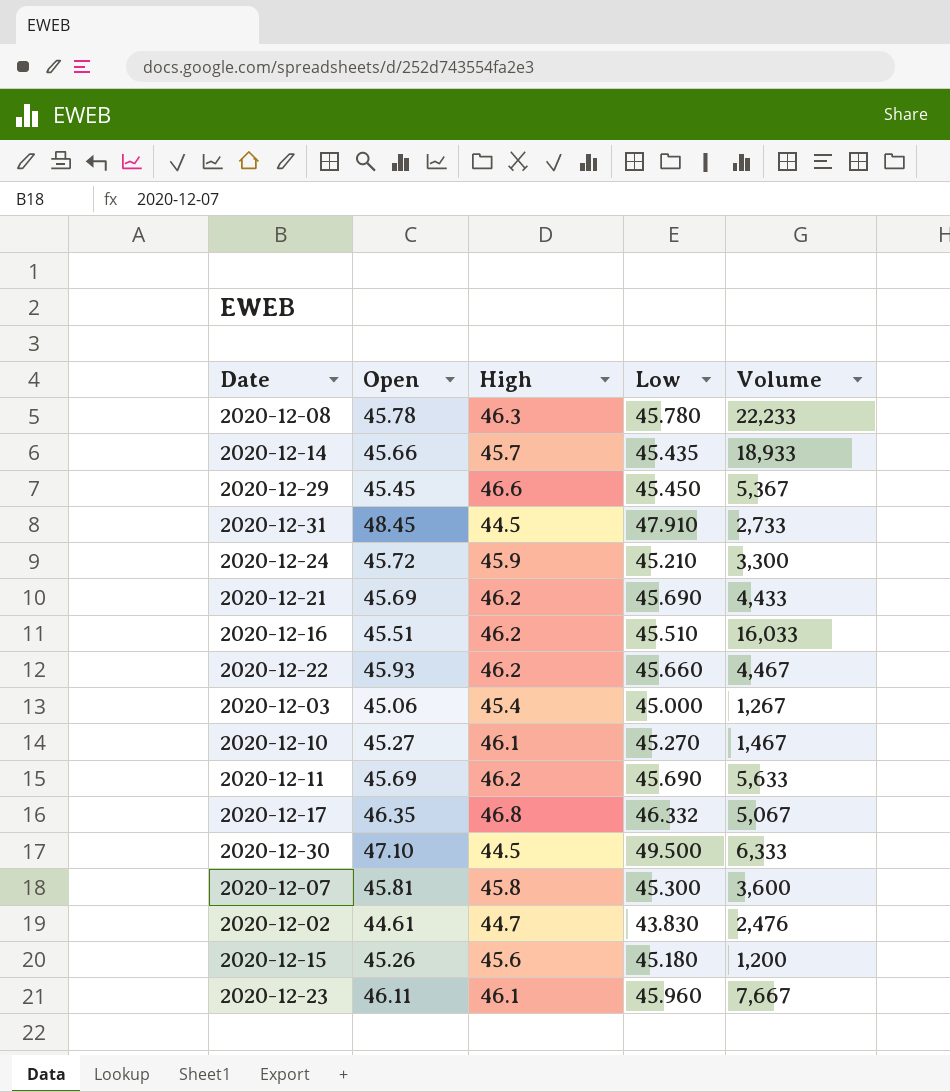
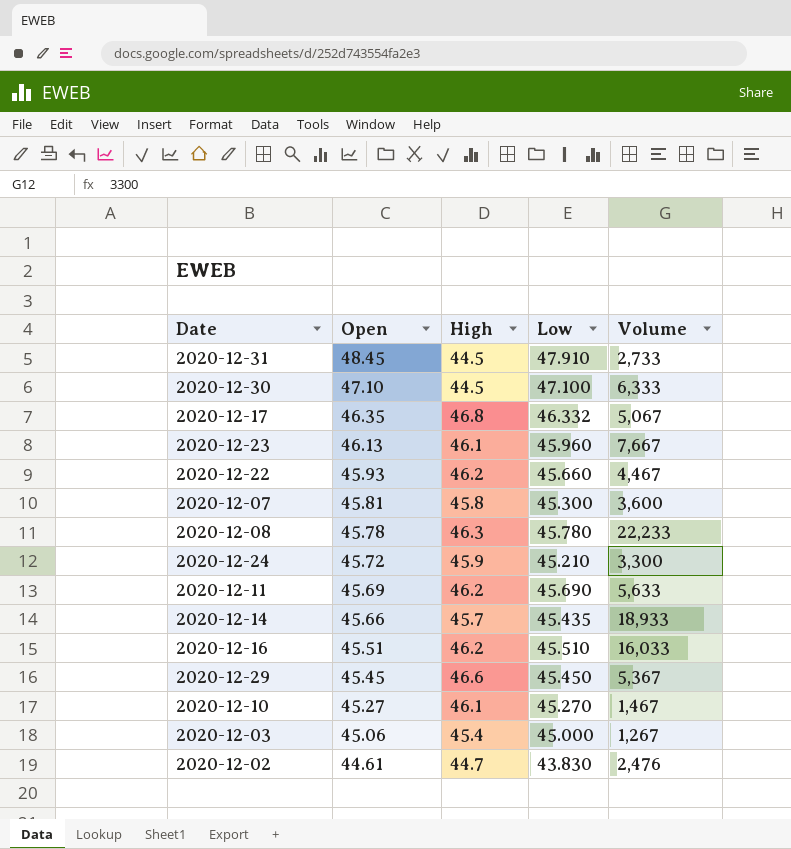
row order: none -> Open descending
row 2020-12-21: 45.69 | 46.2 | 45.690 | 4,433 -> none
row 2020-12-15: 45.26 | 45.6 | 45.180 | 1,200 -> none
2020-12-30 | Low: 49.500 -> 47.100
2020-12-23 | Open: 46.11 -> 46.13

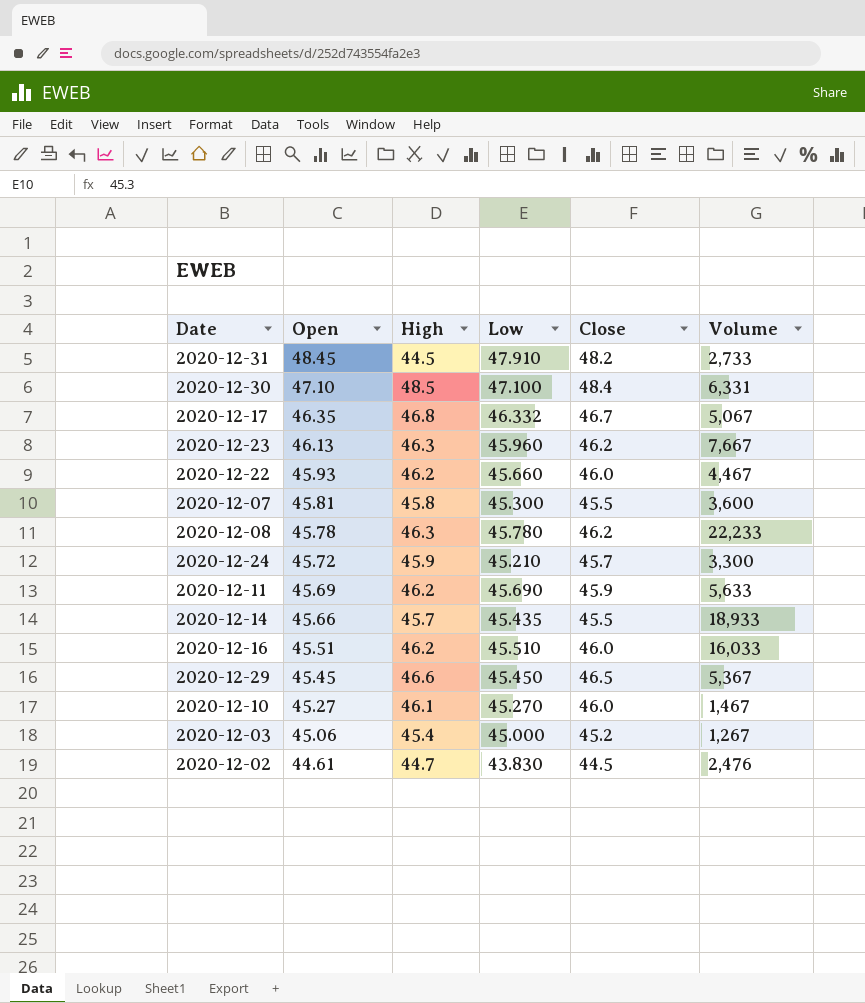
column Close | position: none -> 5
2020-12-30 | High: 44.5 -> 48.5
2020-12-30 | Volume: 6,333 -> 6,331
2020-12-23 | High: 46.1 -> 46.3

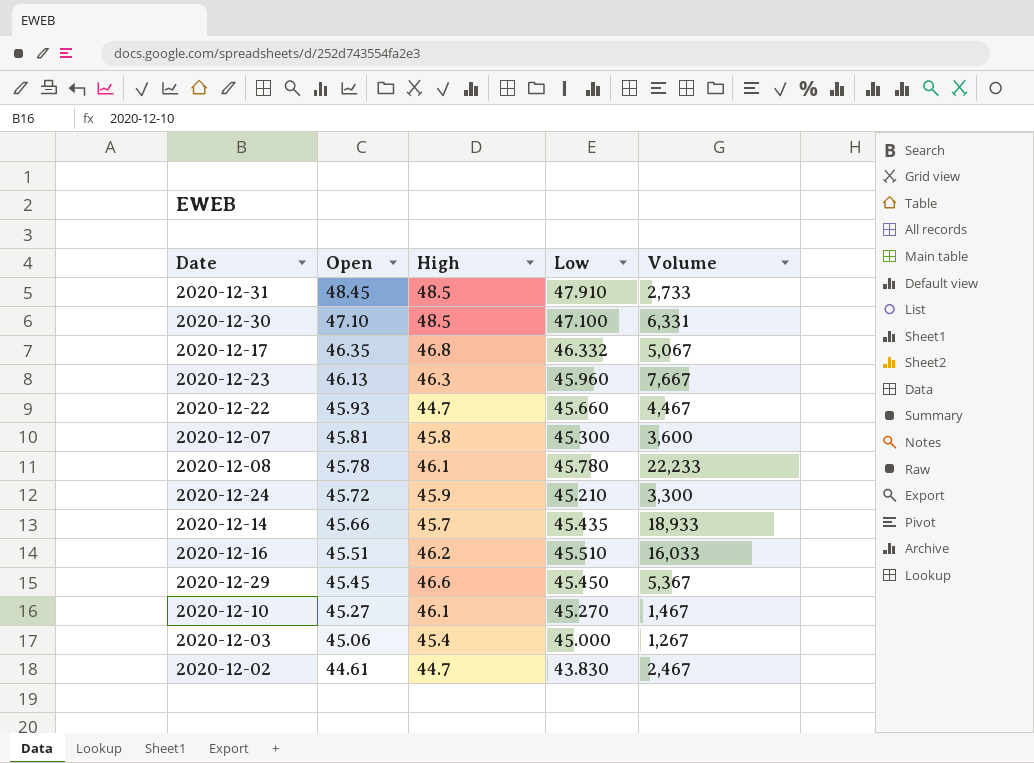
column Close | position: 5 -> none
row 2020-12-11: 45.69 | 46.2 | 45.690 | 45.9 | 5,633 -> none
2020-12-31 | High: 44.5 -> 48.5
2020-12-22 | High: 46.2 -> 44.7
2020-12-08 | High: 46.3 -> 46.1
2020-12-02 | Volume: 2,476 -> 2,467

